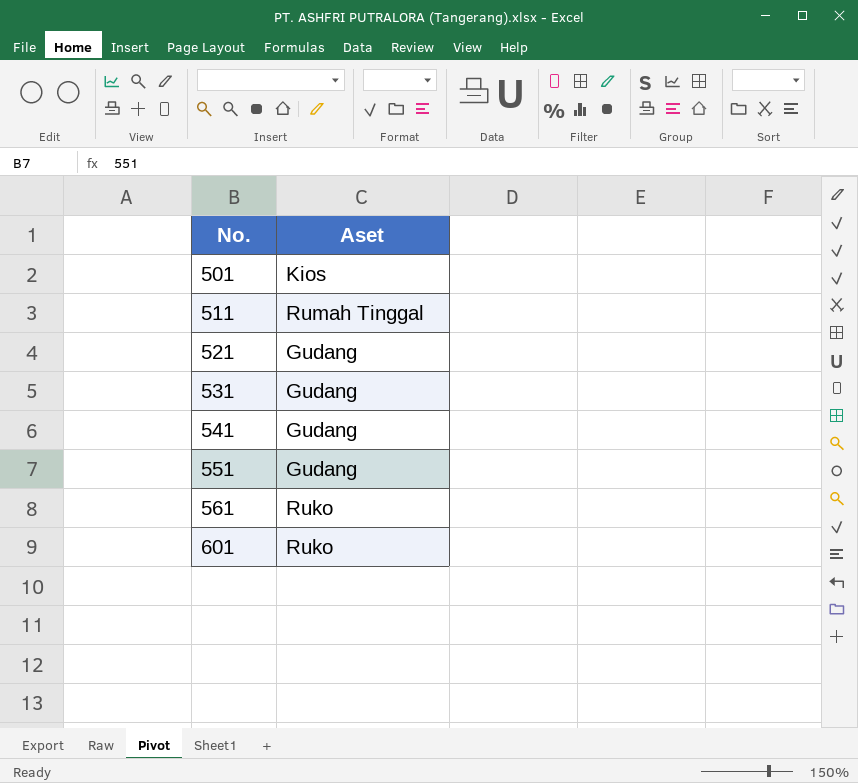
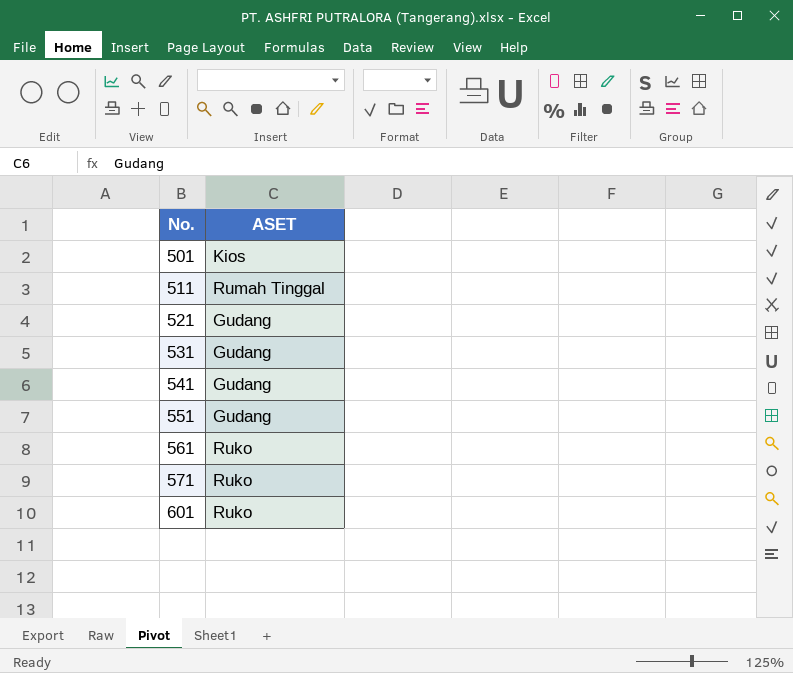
column name: Aset -> ASET
row 571: none -> Ruko

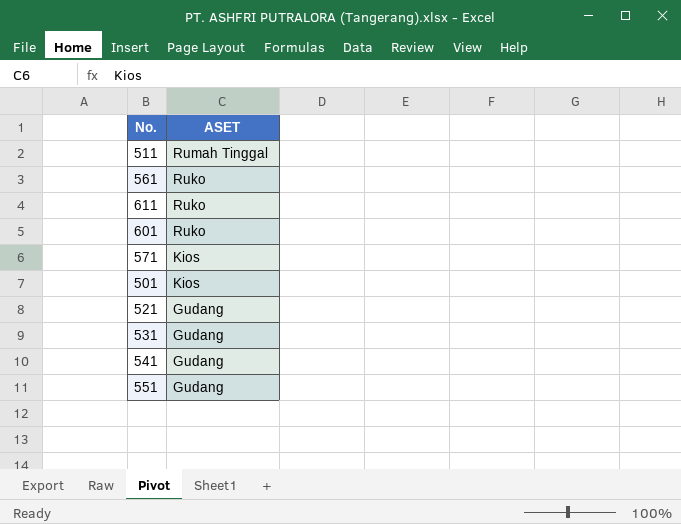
row order: No. ascending -> ASET descending
row 611: none -> Ruko
571 | ASET: Ruko -> Kios

